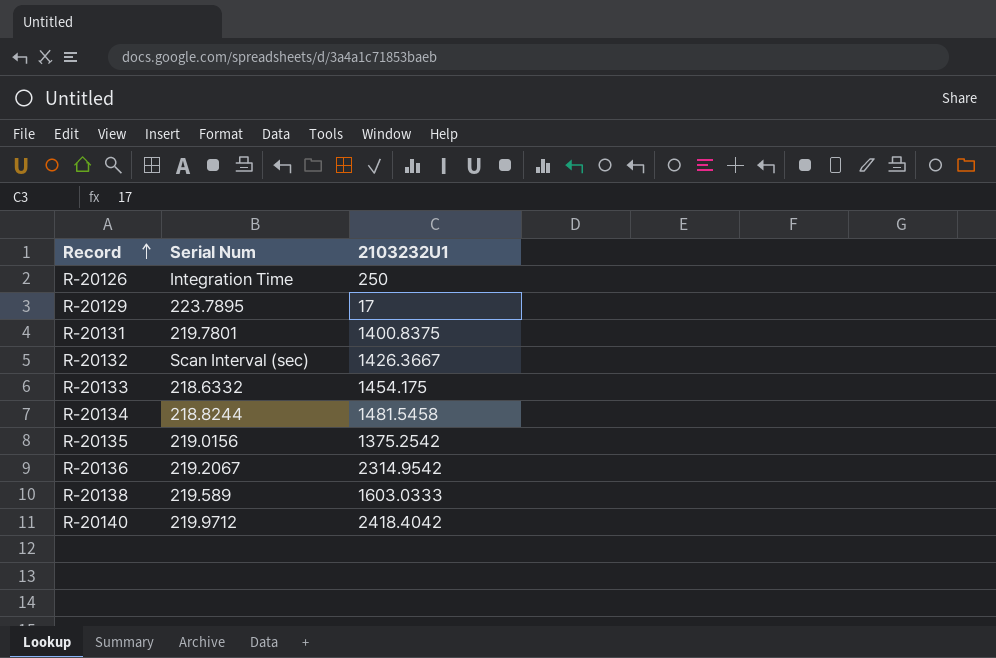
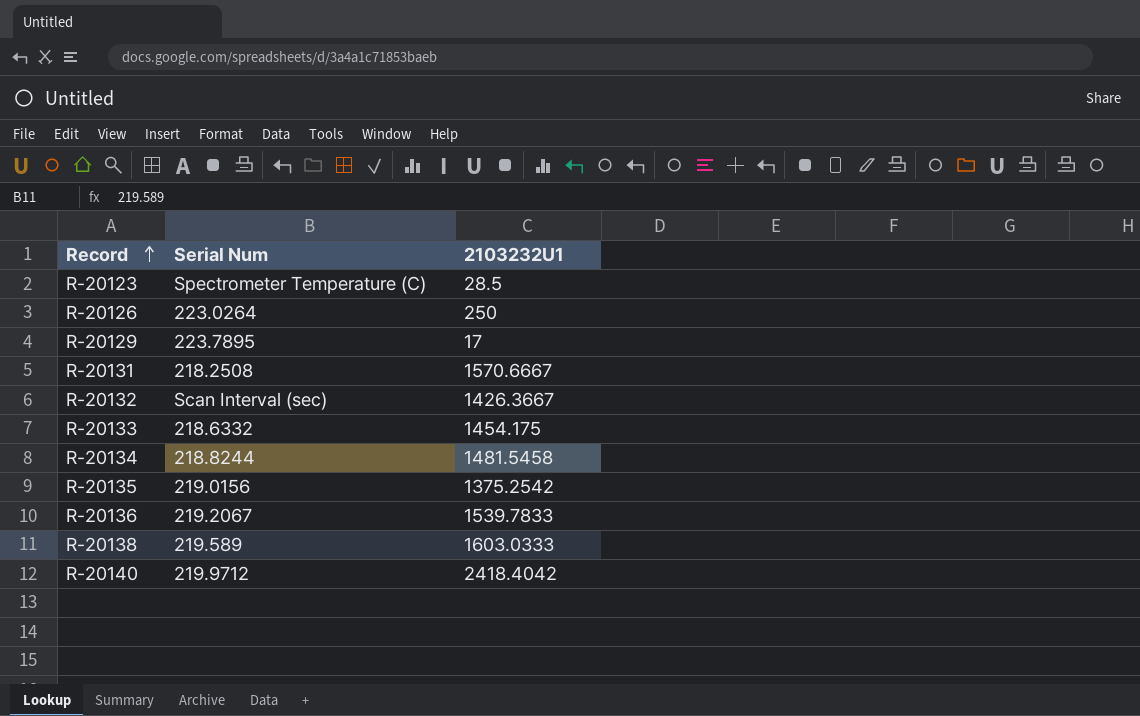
row R-20123: none -> Spectrometer Temperature (C) | 28.5
R-20126 | Serial Num: Integration Time -> 223.0264
R-20131 | Serial Num: 219.7801 -> 218.2508
R-20131 | 2103232U1: 1400.8375 -> 1570.6667
R-20136 | 2103232U1: 2314.9542 -> 1539.7833

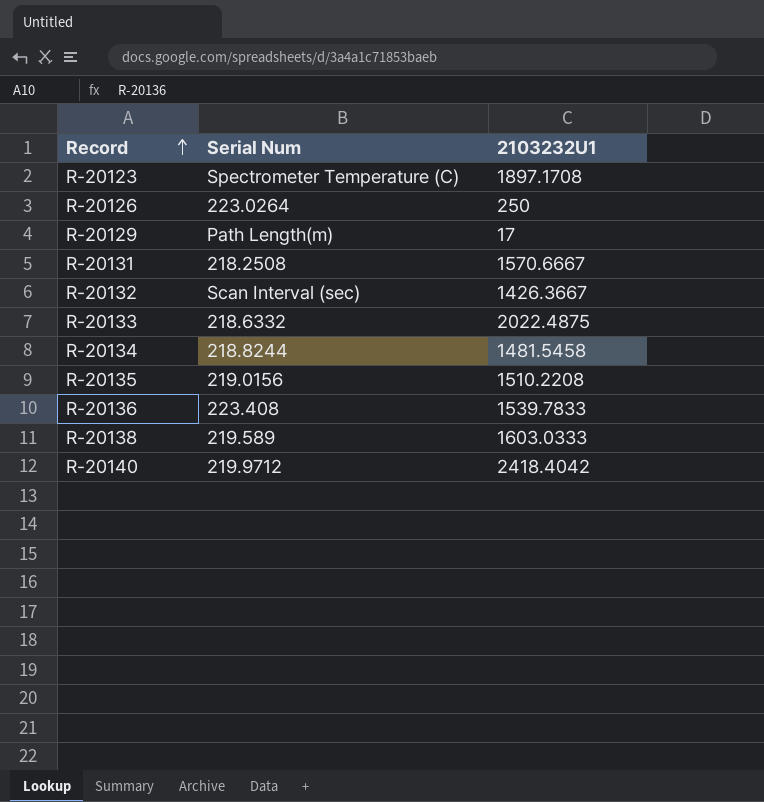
R-20123 | 2103232U1: 28.5 -> 1897.1708
R-20129 | Serial Num: 223.7895 -> Path Length(m)
R-20133 | 2103232U1: 1454.175 -> 2022.4875
R-20135 | 2103232U1: 1375.2542 -> 1510.2208
R-20136 | Serial Num: 219.2067 -> 223.408

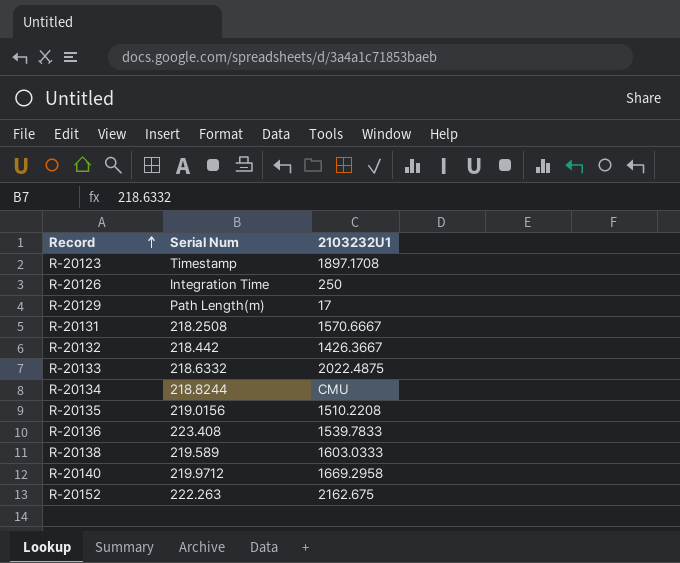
R-20123 | Serial Num: Spectrometer Temperature (C) -> Timestamp
R-20126 | Serial Num: 223.0264 -> Integration Time
R-20132 | Serial Num: Scan Interval (sec) -> 218.442
R-20134 | 2103232U1: 1481.5458 -> CMU
R-20140 | 2103232U1: 2418.4042 -> 1669.2958
row R-20152: none -> 222.263 | 2162.675

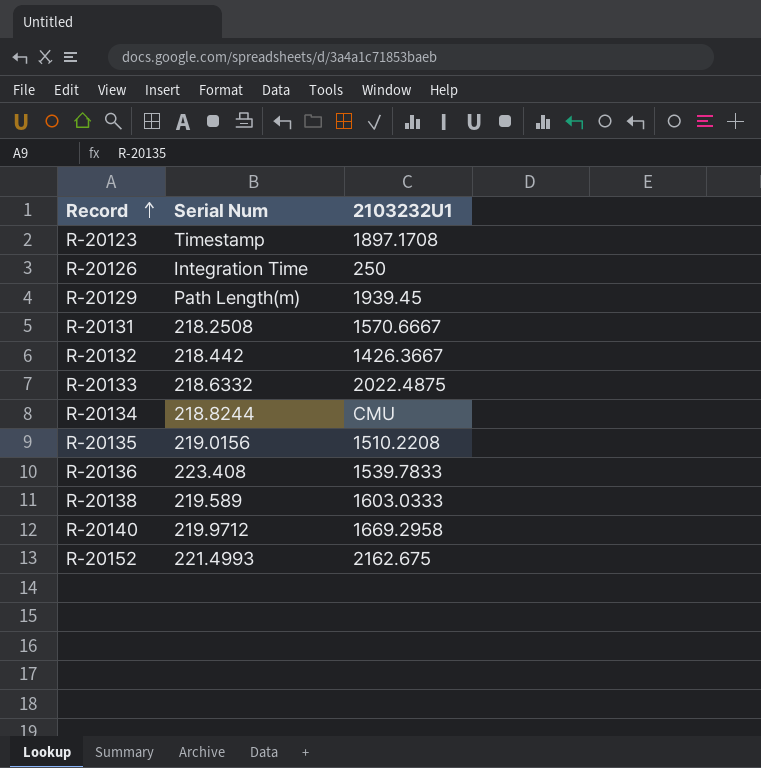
R-20129 | 2103232U1: 17 -> 1939.45
R-20152 | Serial Num: 222.263 -> 221.4993

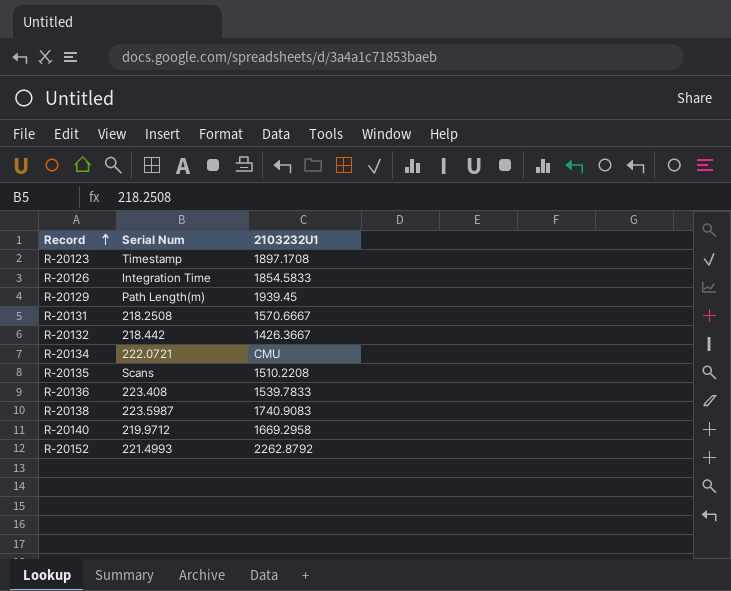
row R-20133: 218.6332 | 2022.4875 -> none
R-20126 | 2103232U1: 250 -> 1854.5833
R-20134 | Serial Num: 218.8244 -> 222.0721
R-20135 | Serial Num: 219.0156 -> Scans
R-20138 | Serial Num: 219.589 -> 223.5987
R-20138 | 2103232U1: 1603.0333 -> 1740.9083
R-20152 | 2103232U1: 2162.675 -> 2262.8792

